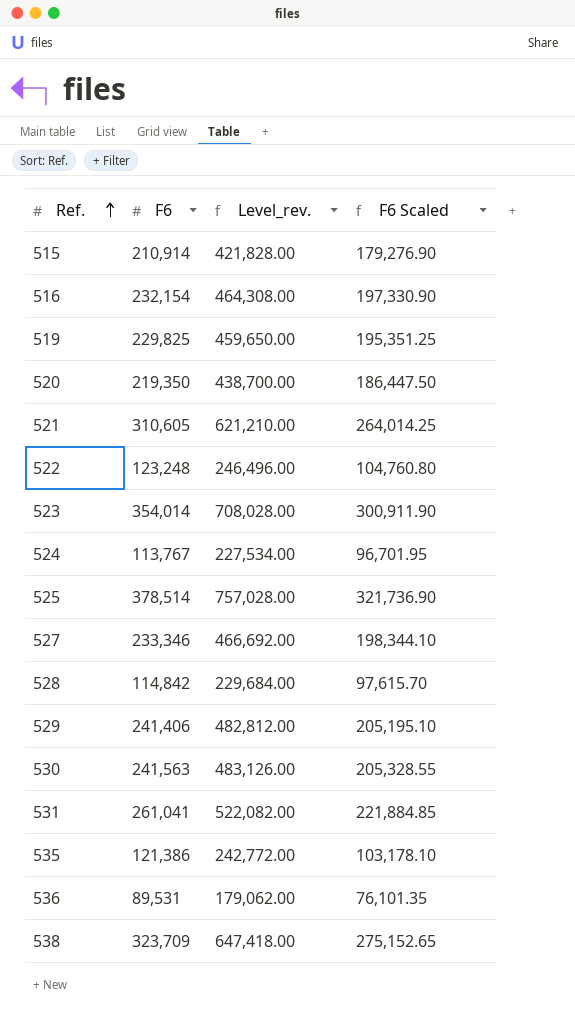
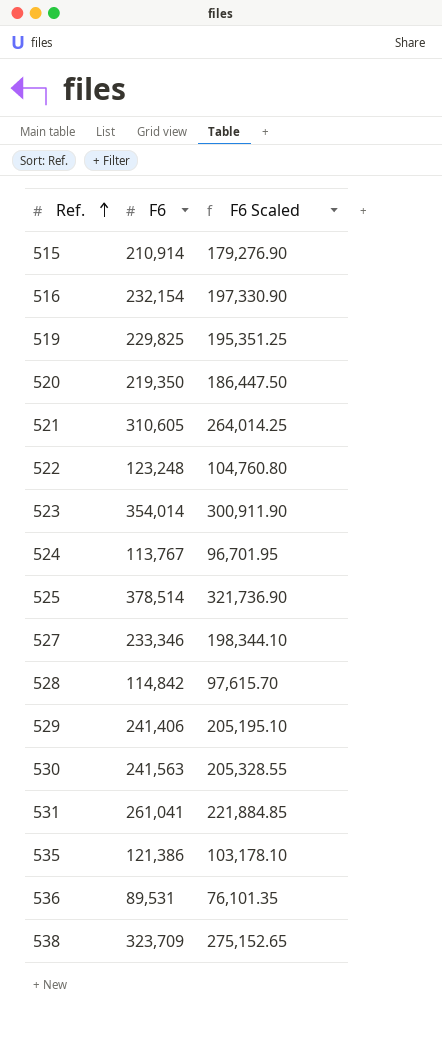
column Level_rev. | formula: [F6] * 2 -> none

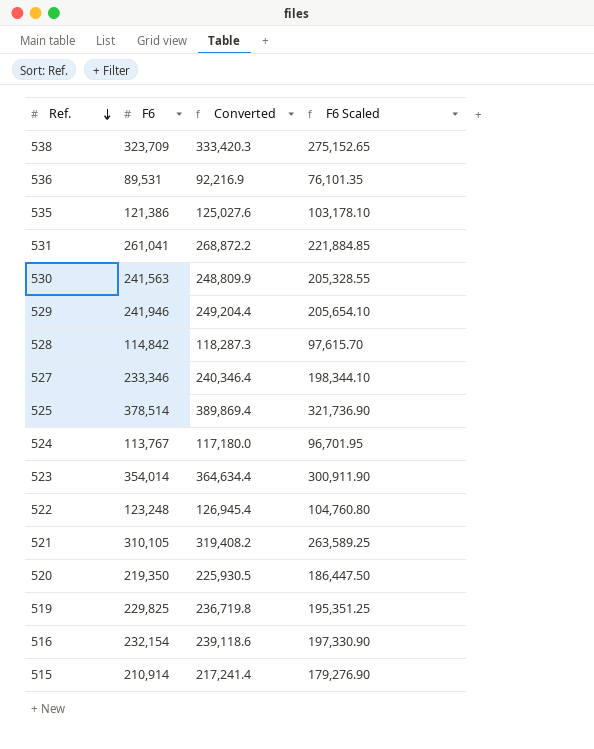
row order: Ref. ascending -> Ref. descending
column Converted | formula: none -> [F6] * 1.03
529 | F6: 241,406 -> 241,946
529 | F6 Scaled: 205,195.10 -> 205,654.10
521 | F6: 310,605 -> 310,105
521 | F6 Scaled: 264,014.25 -> 263,589.25

